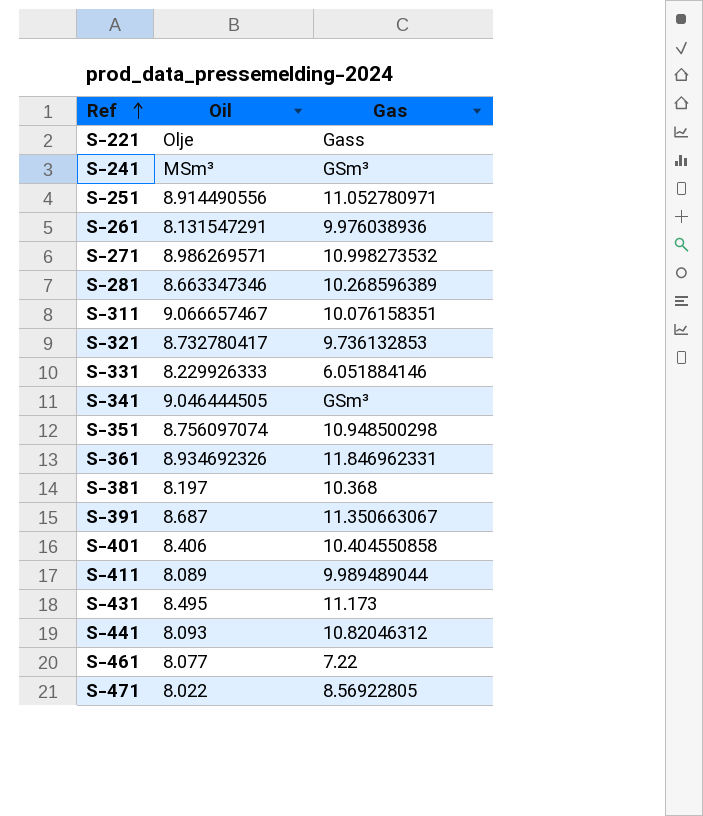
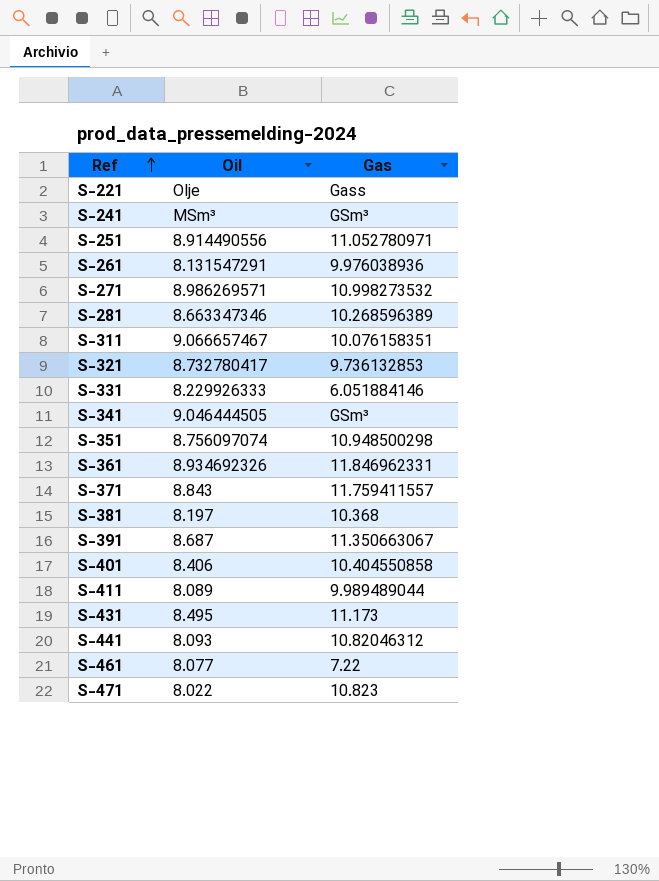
row S-371: none -> 8.843 | 11.759411557
S-471 | Gas: 8.56922805 -> 10.823

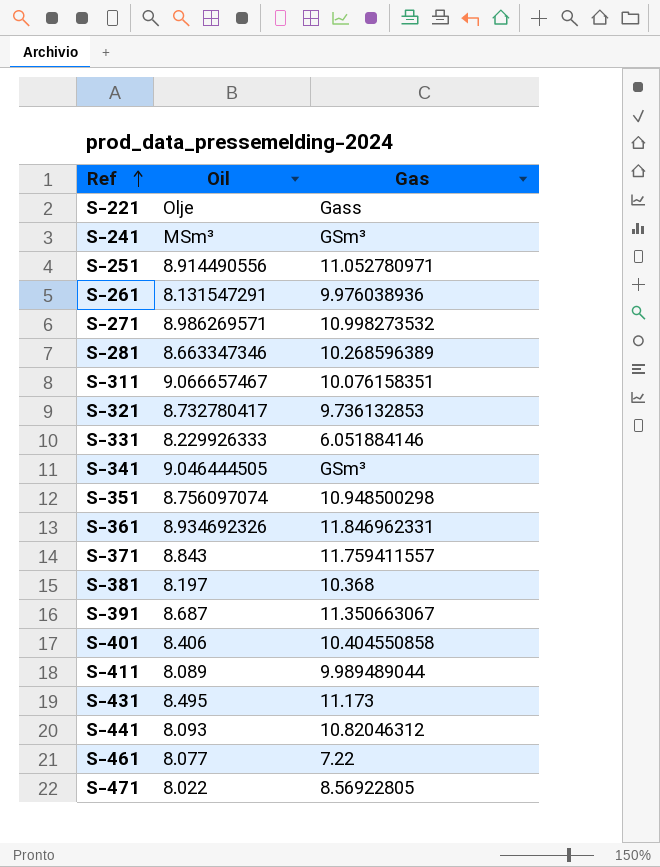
S-471 | Gas: 10.823 -> 8.56922805

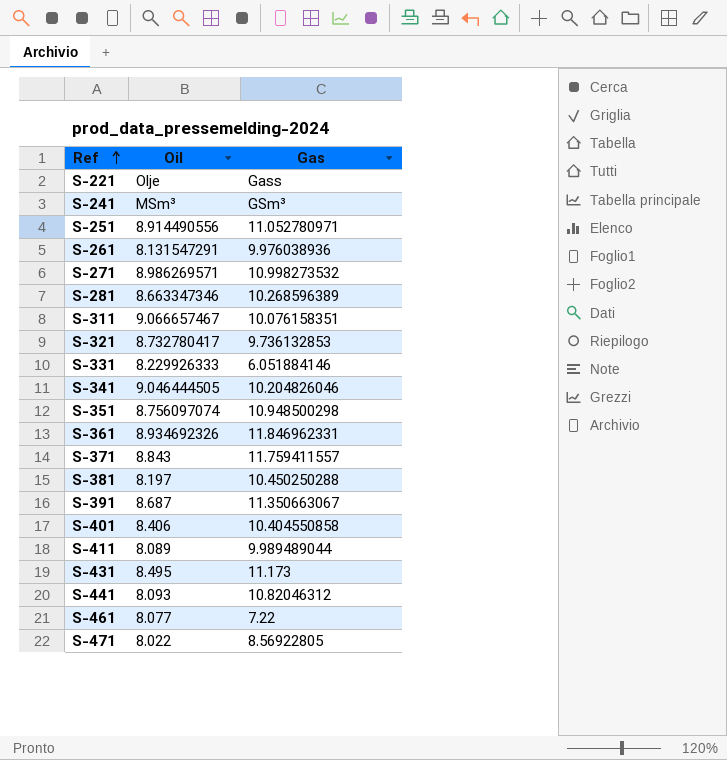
S-341 | Gas: GSm³ -> 10.204826046
S-381 | Gas: 10.368 -> 10.450250288

